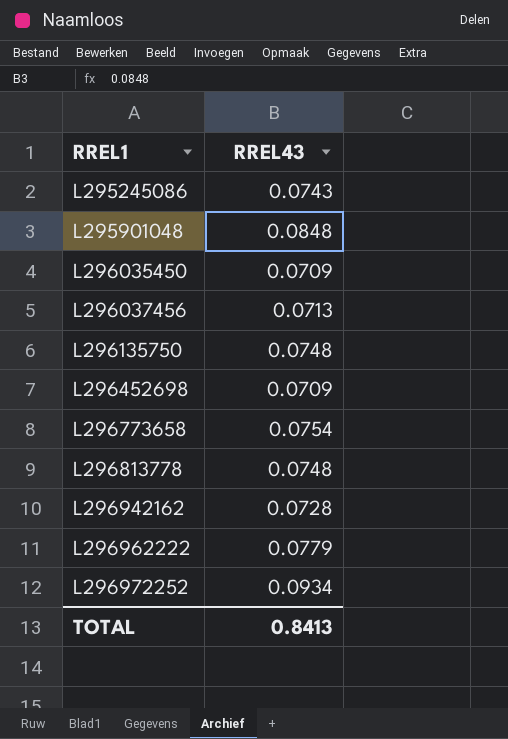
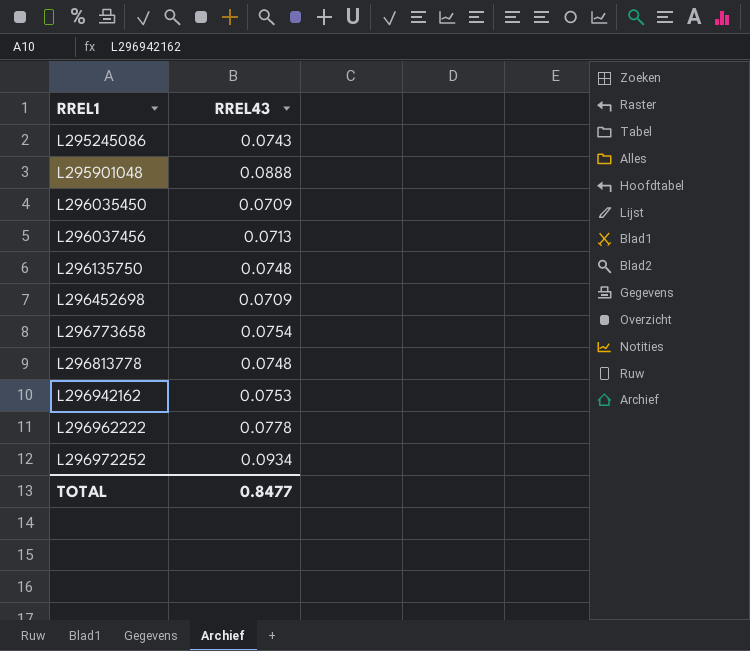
L295901048 | RREL43: 0.0848 -> 0.0888
L296942162 | RREL43: 0.0728 -> 0.0753
L296962222 | RREL43: 0.0779 -> 0.0778
TOTAL | RREL43: 0.8413 -> 0.8477

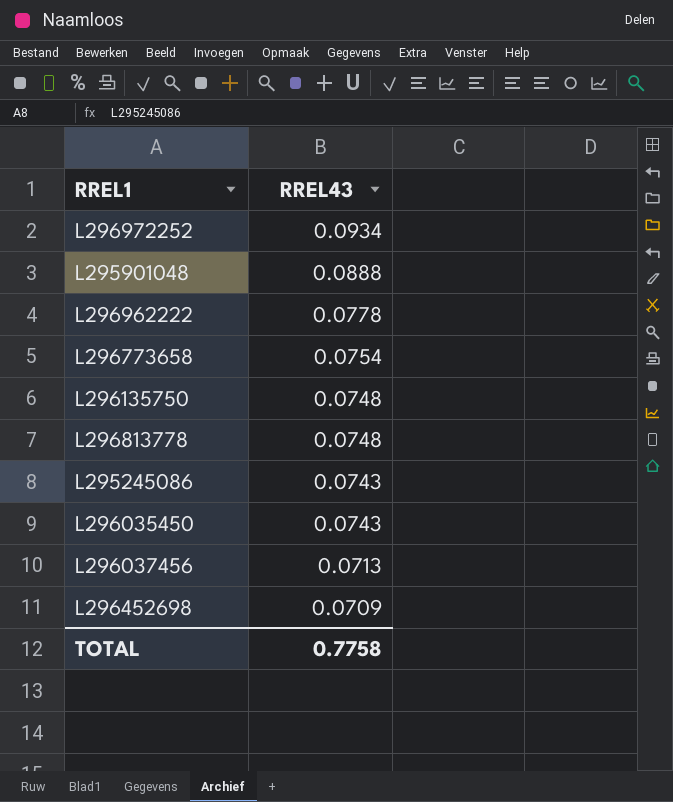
row order: RREL1 ascending -> RREL43 descending
row L296942162: 0.0753 -> none
L296035450 | RREL43: 0.0709 -> 0.0743
TOTAL | RREL43: 0.8477 -> 0.7758

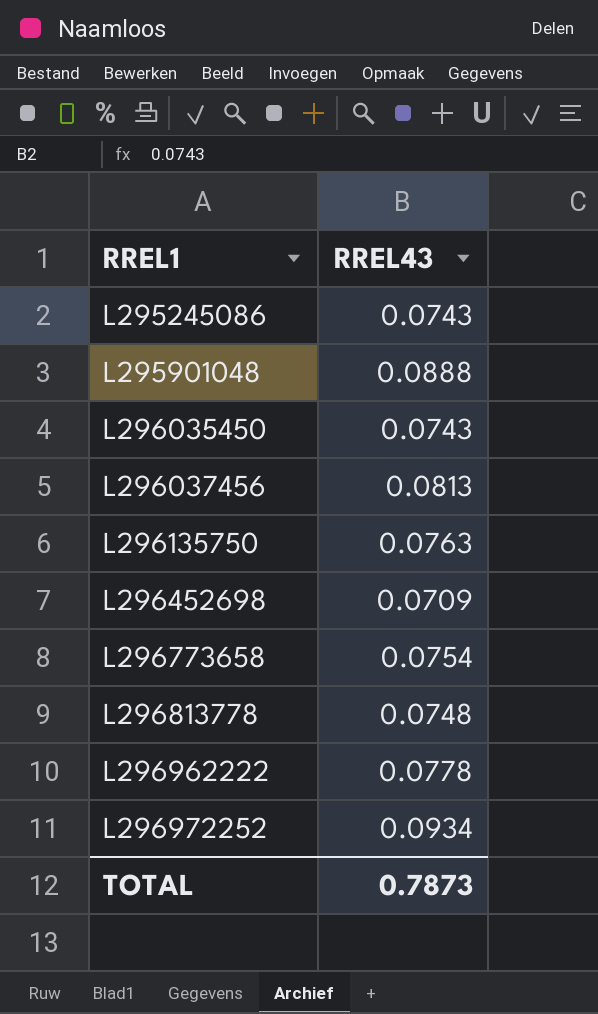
row order: RREL43 descending -> RREL1 ascending
L296037456 | RREL43: 0.0713 -> 0.0813
L296135750 | RREL43: 0.0748 -> 0.0763
TOTAL | RREL43: 0.7758 -> 0.7873

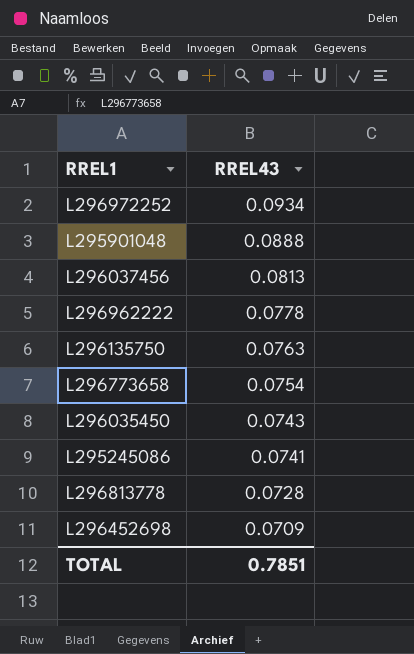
row order: RREL1 ascending -> RREL43 descending
L295245086 | RREL43: 0.0743 -> 0.0741
L296813778 | RREL43: 0.0748 -> 0.0728
TOTAL | RREL43: 0.7873 -> 0.7851

